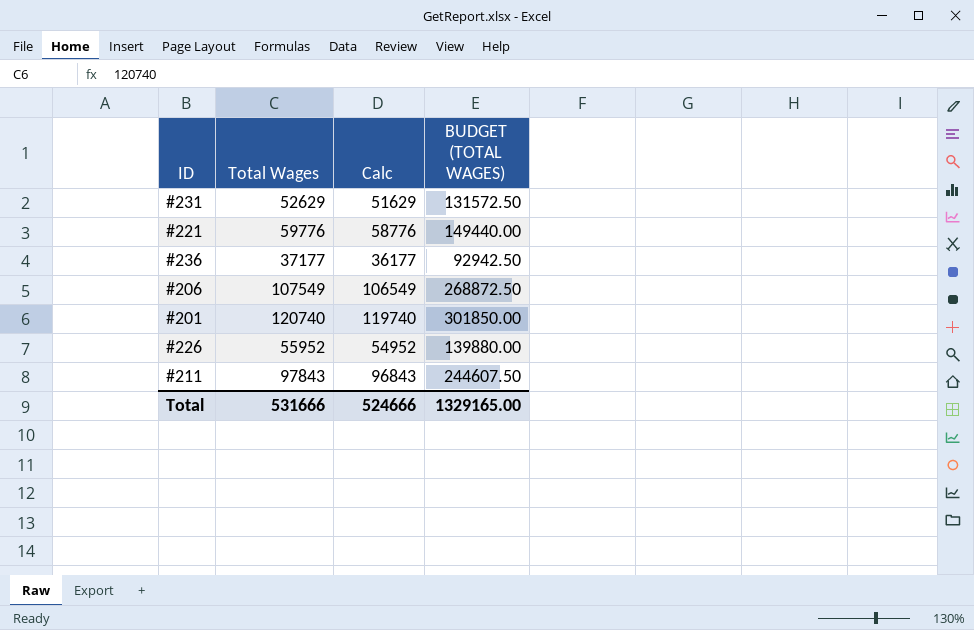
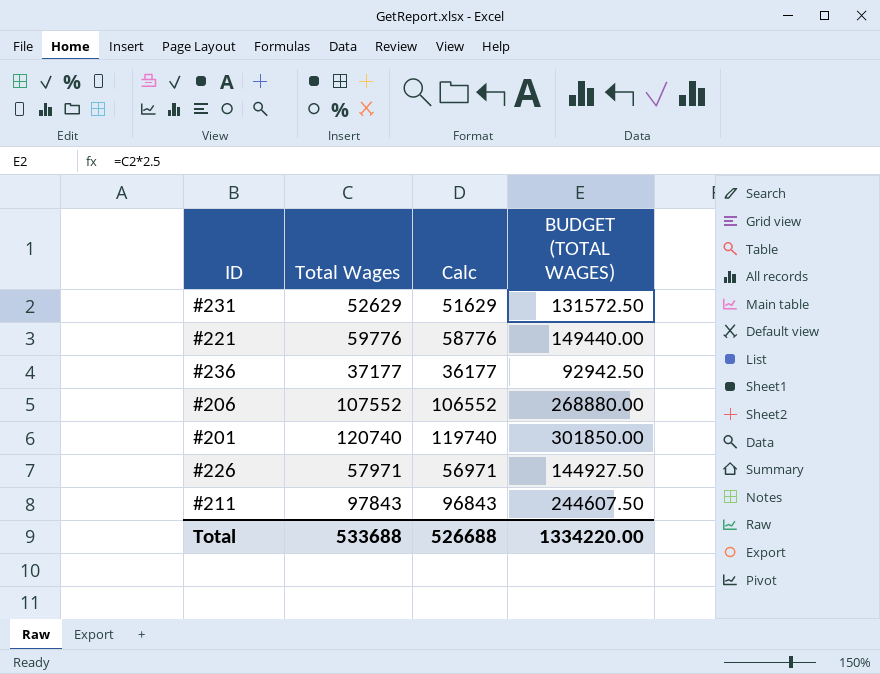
#206 | Total Wages: 107549 -> 107552
#206 | Calc: 106549 -> 106552
#206 | BUDGET (TOTAL WAGES): 268872.50 -> 268880.00
#226 | Total Wages: 55952 -> 57971
#226 | Calc: 54952 -> 56971
#226 | BUDGET (TOTAL WAGES): 139880.00 -> 144927.50
Total | Total Wages: 531666 -> 533688
Total | Calc: 524666 -> 526688
Total | BUDGET (TOTAL WAGES): 1329165.00 -> 1334220.00

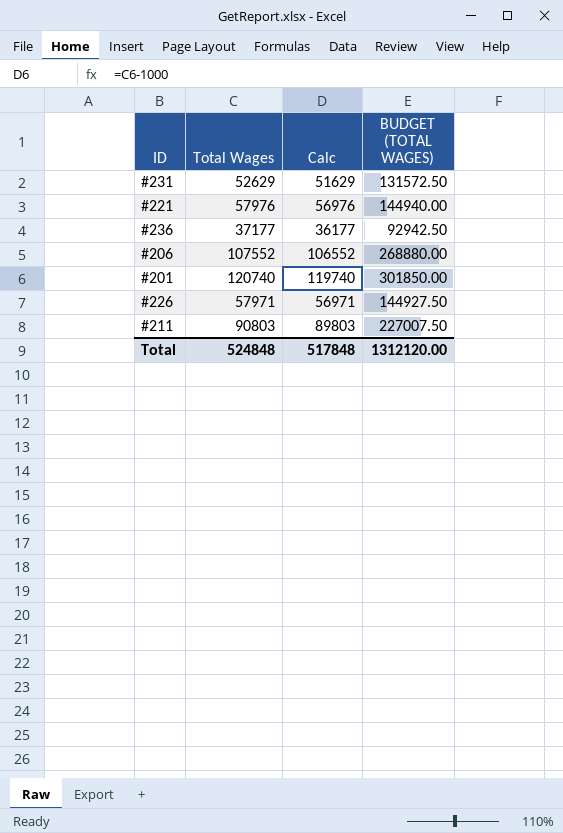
#221 | Total Wages: 59776 -> 57976
#221 | Calc: 58776 -> 56976
#221 | BUDGET (TOTAL WAGES): 149440.00 -> 144940.00
#211 | Total Wages: 97843 -> 90803
#211 | Calc: 96843 -> 89803
#211 | BUDGET (TOTAL WAGES): 244607.50 -> 227007.50
Total | Total Wages: 533688 -> 524848
Total | Calc: 526688 -> 517848
Total | BUDGET (TOTAL WAGES): 1334220.00 -> 1312120.00

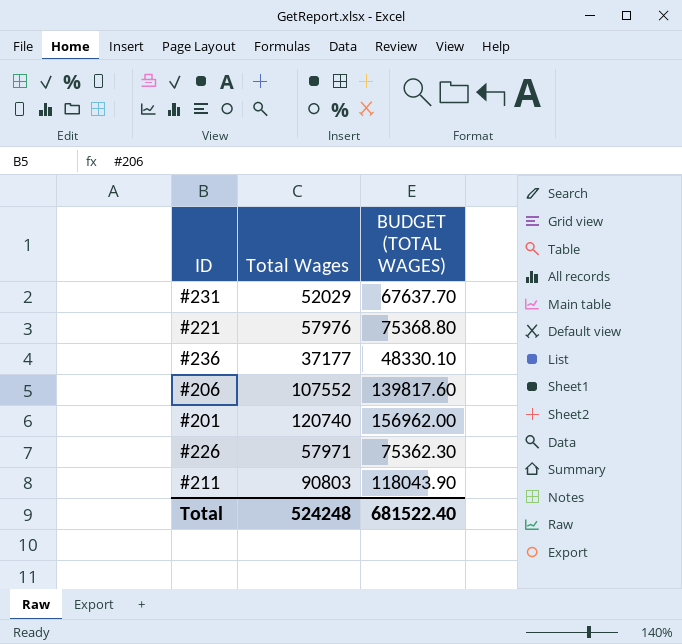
column Calc | formula: [Total Wages] - 1000 -> none
column BUDGET (TOTAL WAGES) | formula: [Total Wages] * 2.5 -> [Total Wages] * 1.3
#231 | Total Wages: 52629 -> 52029
Total | Total Wages: 524848 -> 524248
Total | BUDGET (TOTAL WAGES): 1312120.00 -> 681522.40

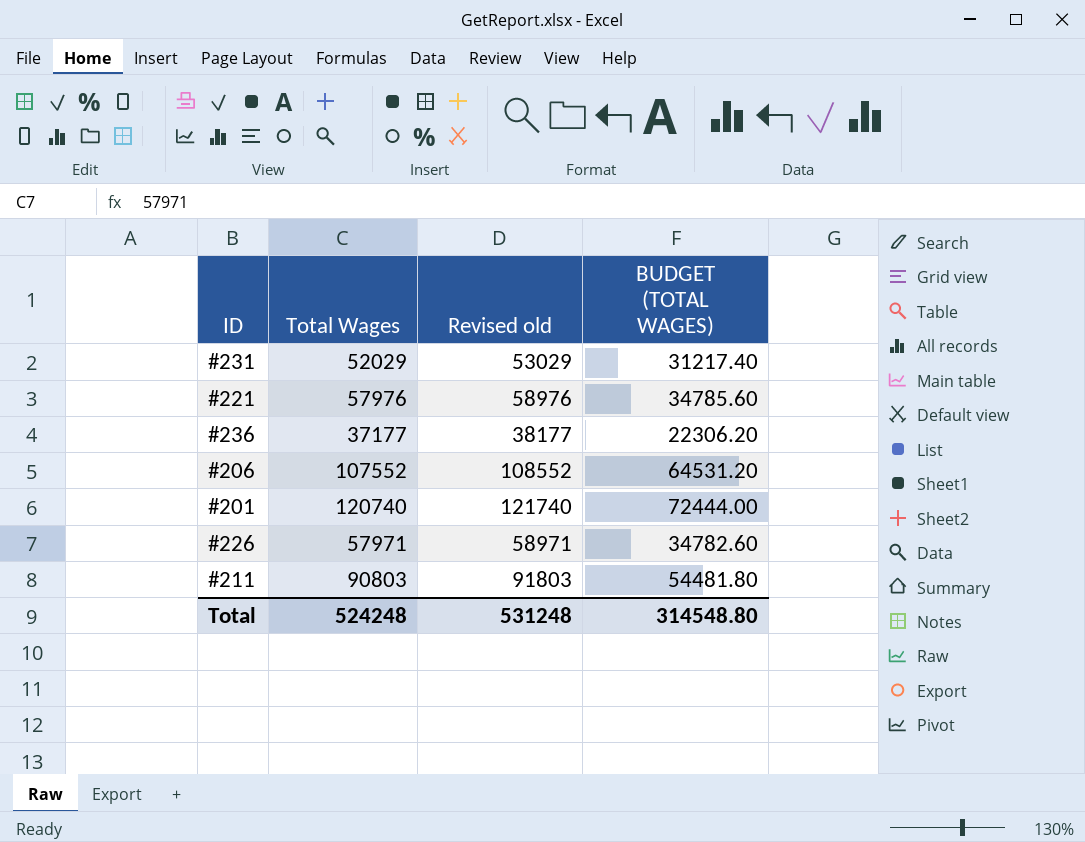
column Revised old | formula: none -> [Total Wages] + 1000
column BUDGET (TOTAL WAGES) | formula: [Total Wages] * 1.3 -> [Total Wages] * 0.6
Total | BUDGET (TOTAL WAGES): 681522.40 -> 314548.80

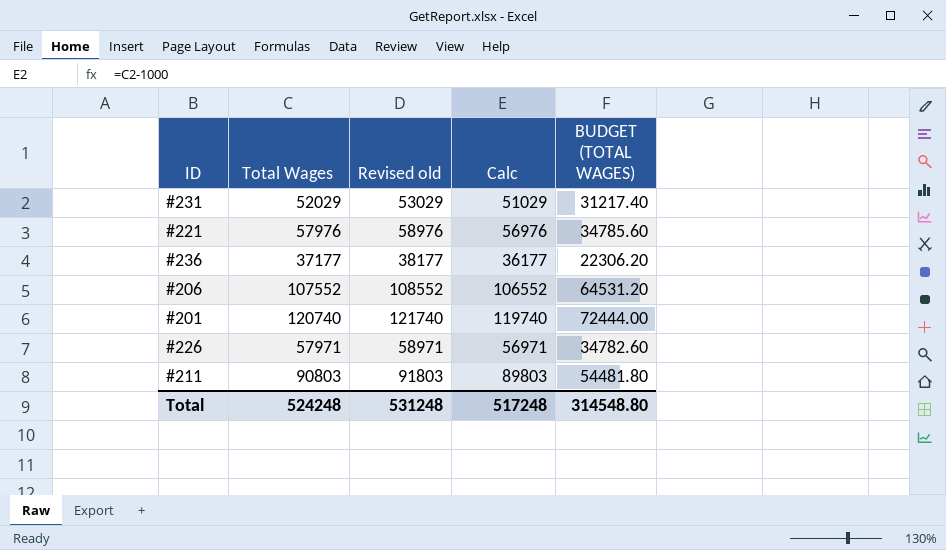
column Calc | formula: none -> [Total Wages] - 1000

